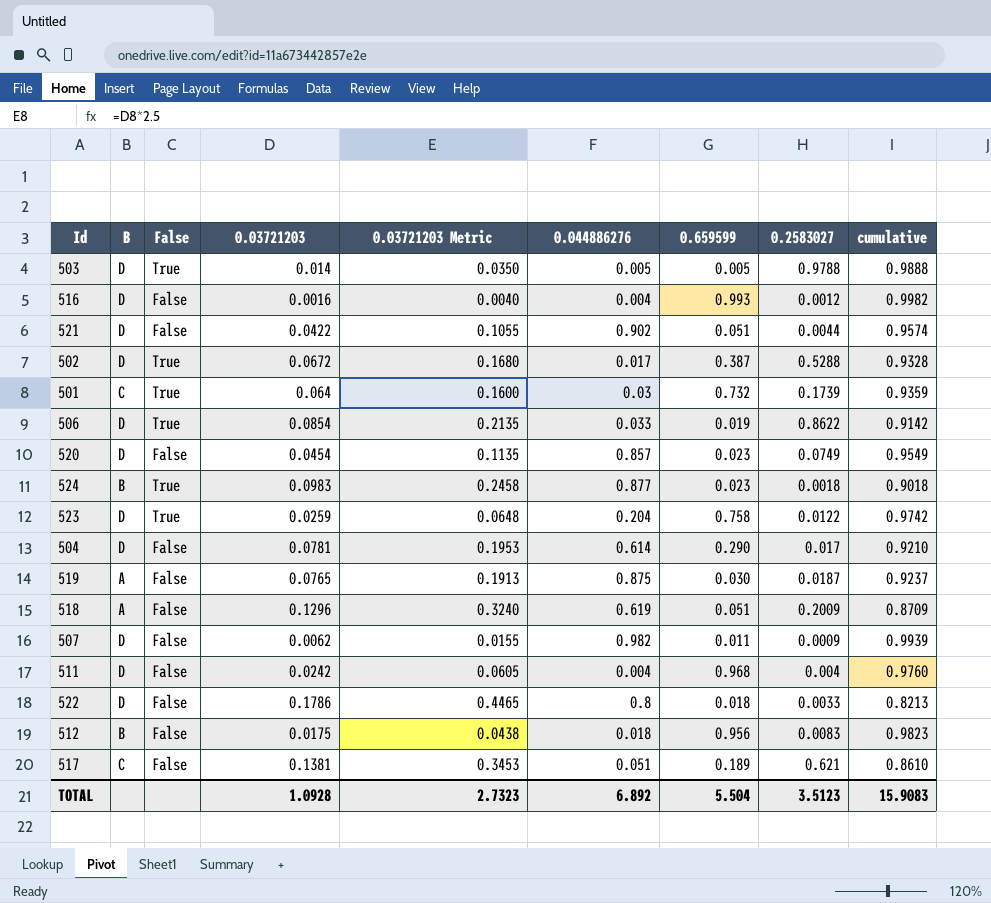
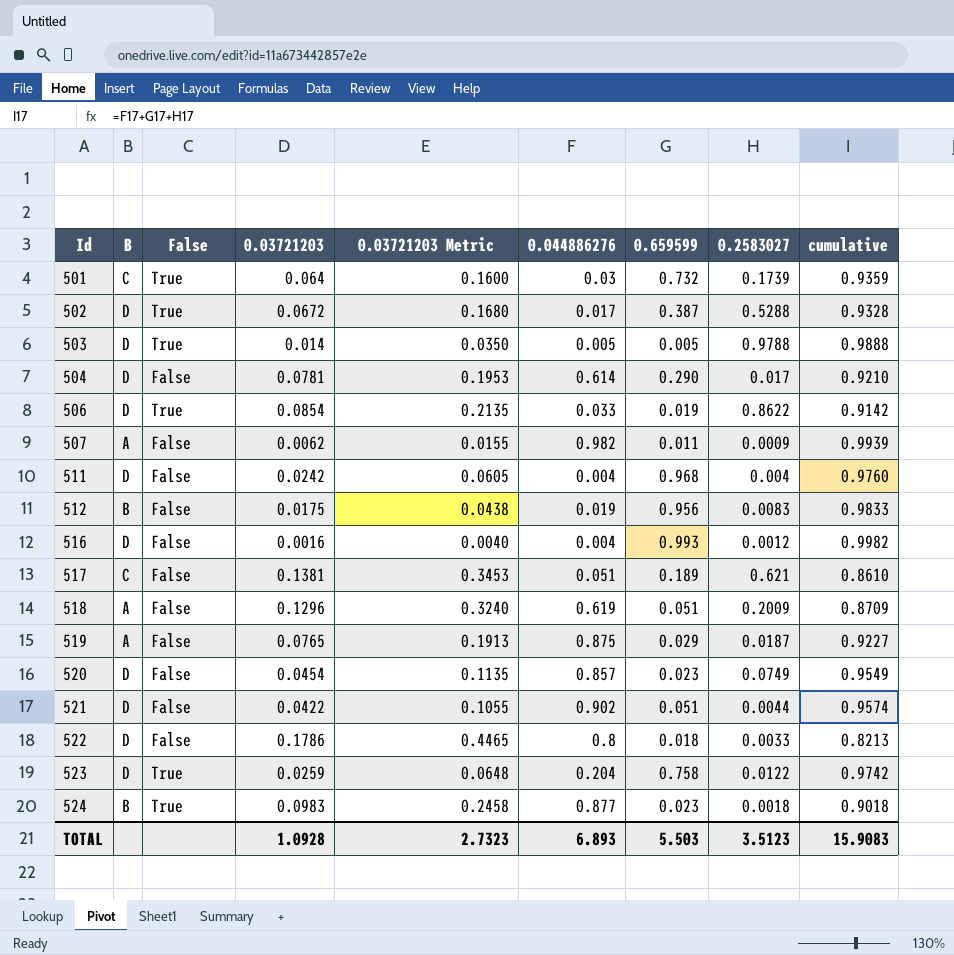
row order: none -> Id ascending
507 | B: D -> A
512 | 0.044886276: 0.018 -> 0.019
512 | cumulative: 0.9823 -> 0.9833
519 | 0.659599: 0.030 -> 0.029
519 | cumulative: 0.9237 -> 0.9227
TOTAL | 0.044886276: 6.892 -> 6.893
TOTAL | 0.659599: 5.504 -> 5.503

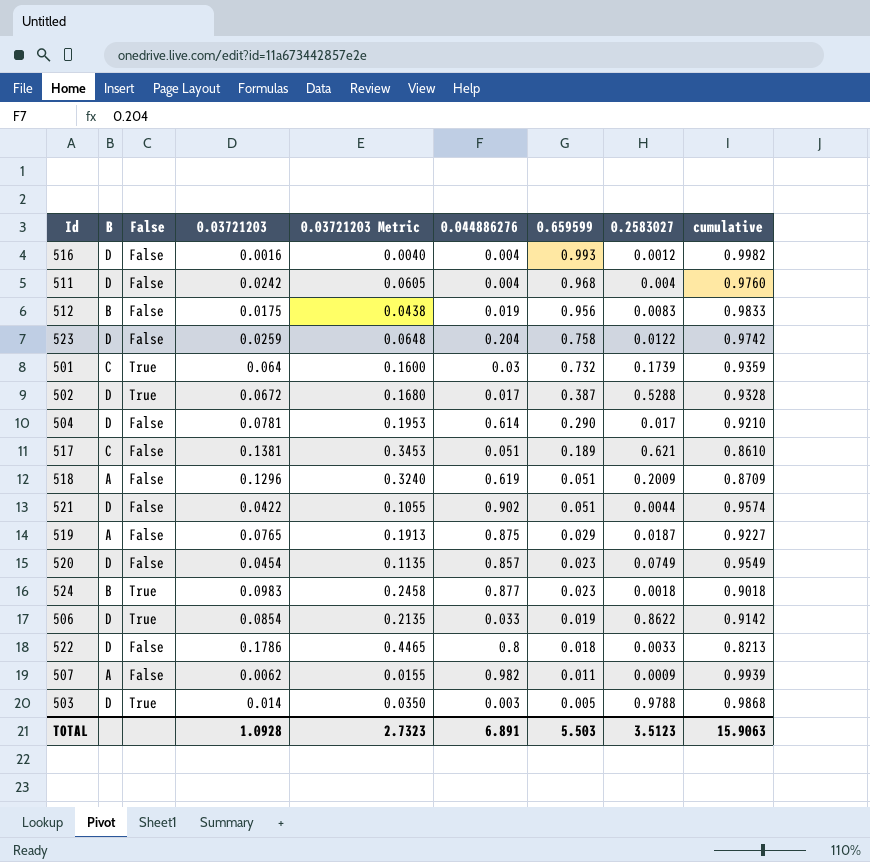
row order: Id ascending -> 0.659599 descending
523 | False: True -> False
503 | 0.044886276: 0.005 -> 0.003
503 | cumulative: 0.9888 -> 0.9868
TOTAL | 0.044886276: 6.893 -> 6.891
TOTAL | cumulative: 15.9083 -> 15.9063

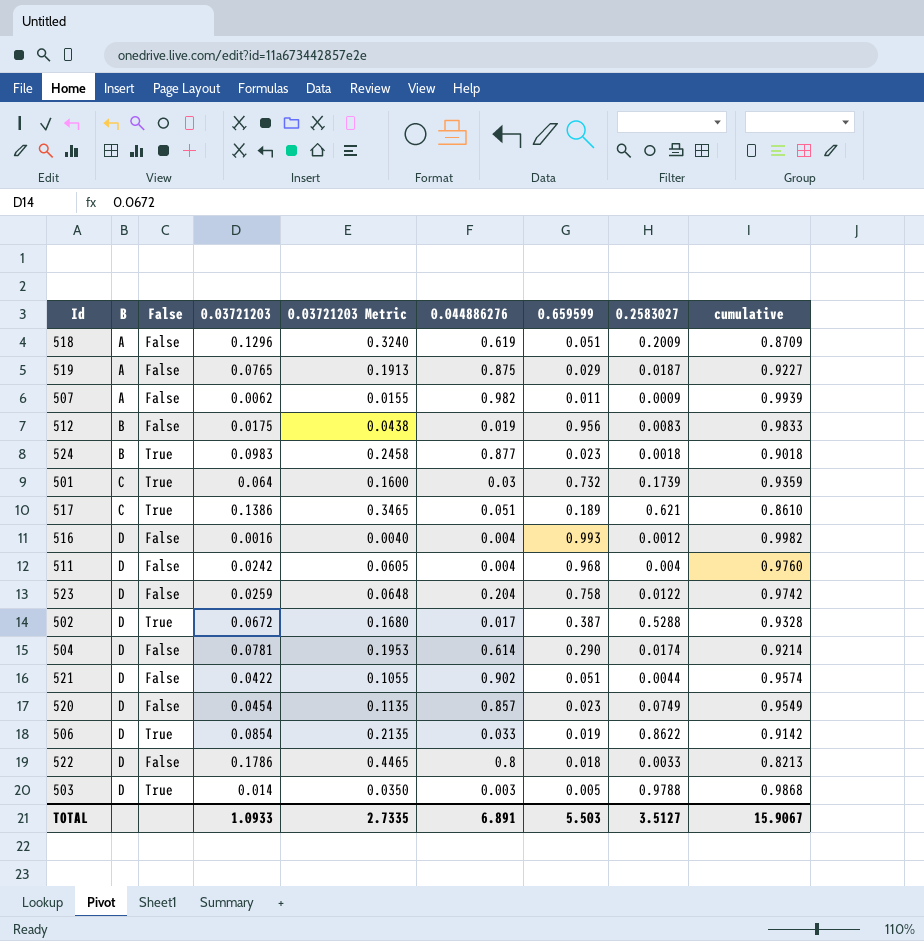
row order: 0.659599 descending -> B ascending
517 | False: False -> True
517 | 0.03721203: 0.1381 -> 0.1386
517 | 0.03721203 Metric: 0.3453 -> 0.3465
504 | 0.2583027: 0.017 -> 0.0174
504 | cumulative: 0.9210 -> 0.9214
TOTAL | 0.03721203: 1.0928 -> 1.0933
TOTAL | 0.03721203 Metric: 2.7323 -> 2.7335
TOTAL | 0.2583027: 3.5123 -> 3.5127
TOTAL | cumulative: 15.9063 -> 15.9067

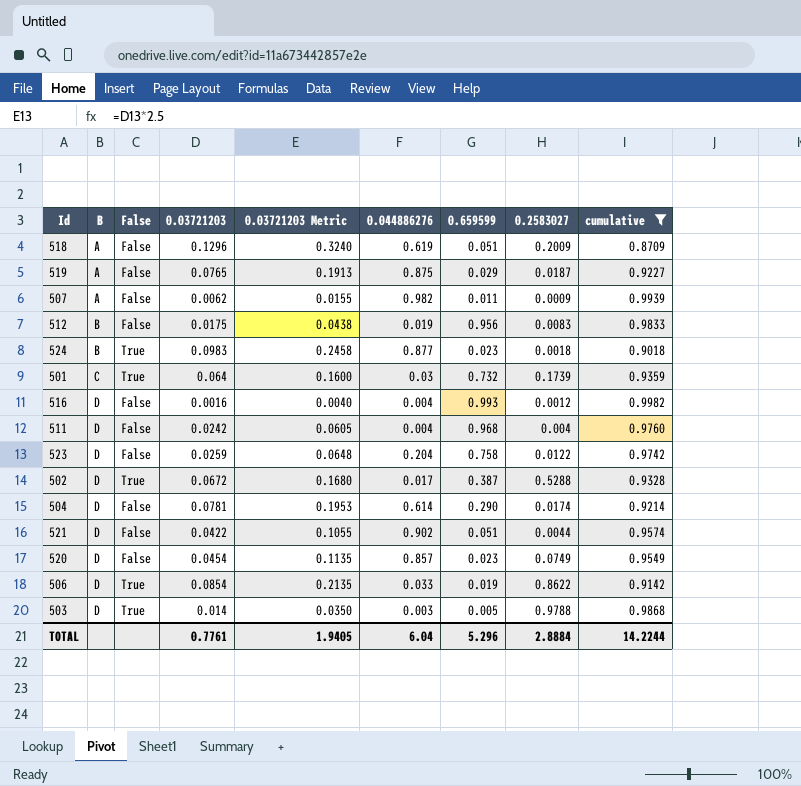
filter: none -> cumulative >= 0.8709
TOTAL | 0.03721203: 1.0933 -> 0.7761
TOTAL | 0.03721203 Metric: 2.7335 -> 1.9405
TOTAL | 0.044886276: 6.891 -> 6.04
TOTAL | 0.659599: 5.503 -> 5.296
TOTAL | 0.2583027: 3.5127 -> 2.8884
TOTAL | cumulative: 15.9067 -> 14.2244

